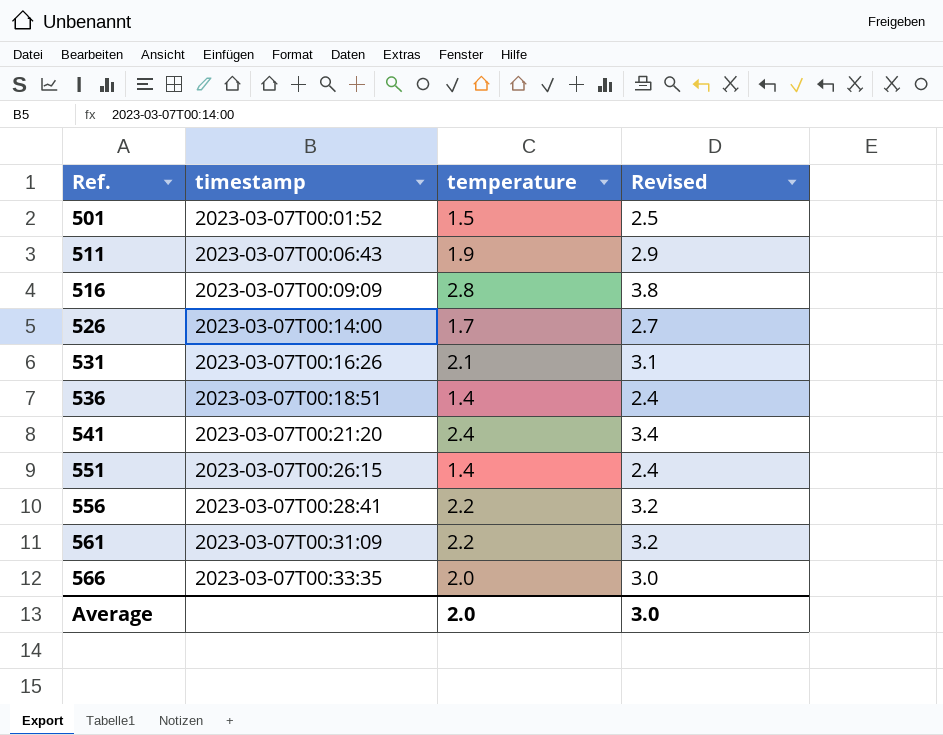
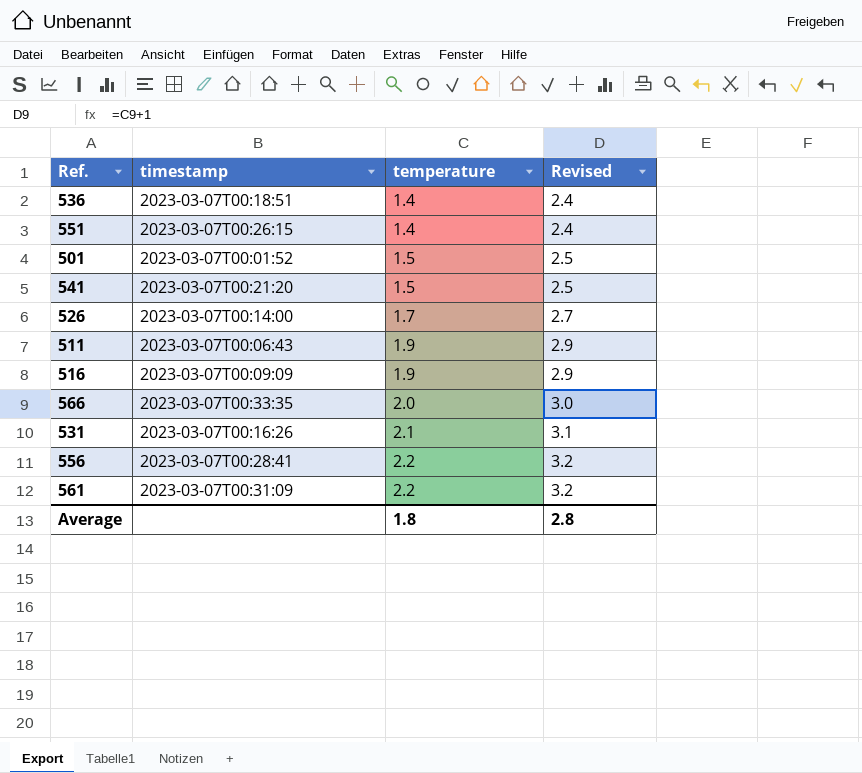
row order: Ref. ascending -> temperature ascending
541 | temperature: 2.4 -> 1.5
541 | Revised: 3.4 -> 2.5
516 | temperature: 2.8 -> 1.9
516 | Revised: 3.8 -> 2.9
Average | temperature: 2.0 -> 1.8
Average | Revised: 3.0 -> 2.8

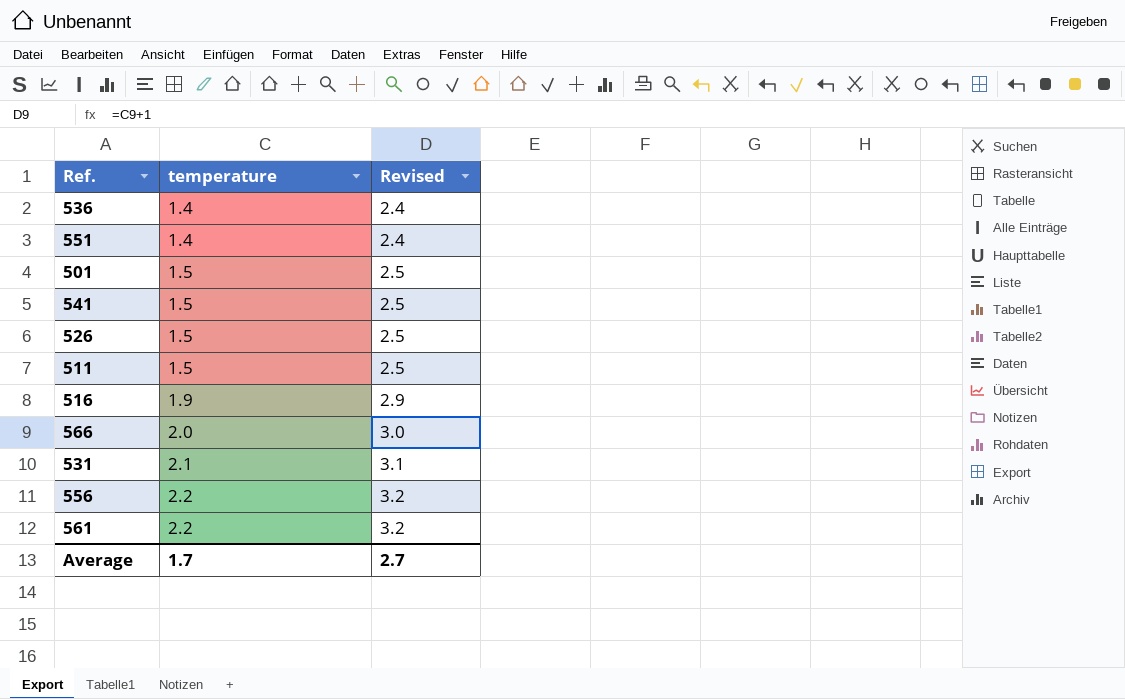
column timestamp | position: 2 -> none
526 | temperature: 1.7 -> 1.5
526 | Revised: 2.7 -> 2.5
511 | temperature: 1.9 -> 1.5
511 | Revised: 2.9 -> 2.5
Average | temperature: 1.8 -> 1.7
Average | Revised: 2.8 -> 2.7

